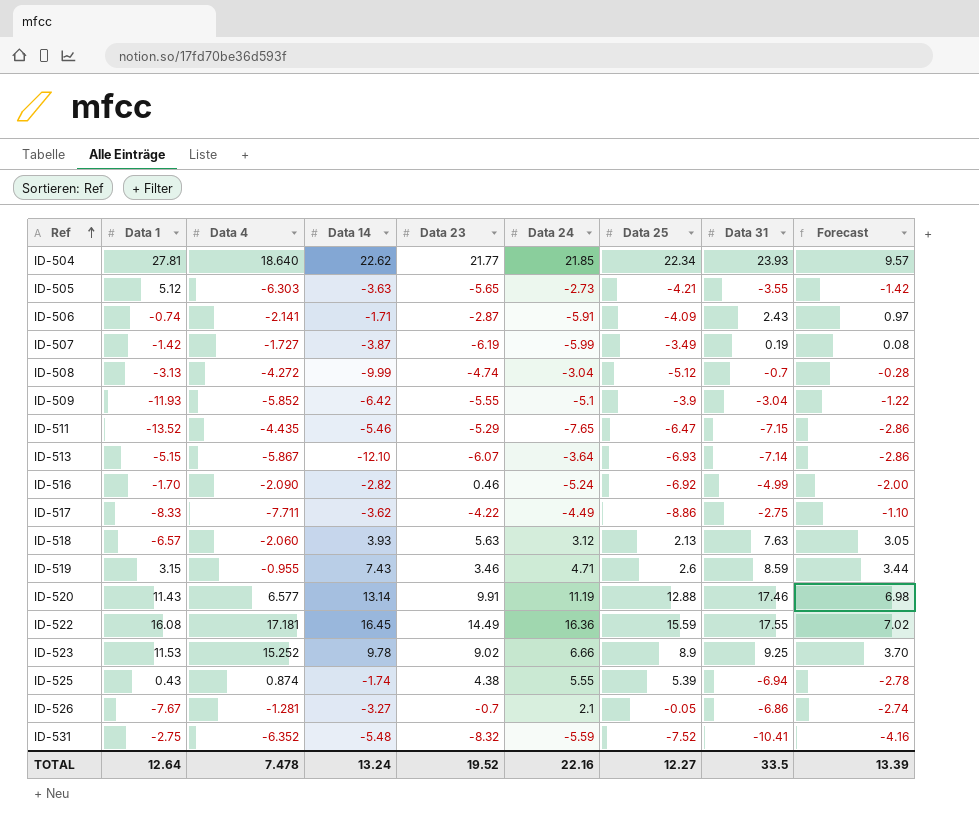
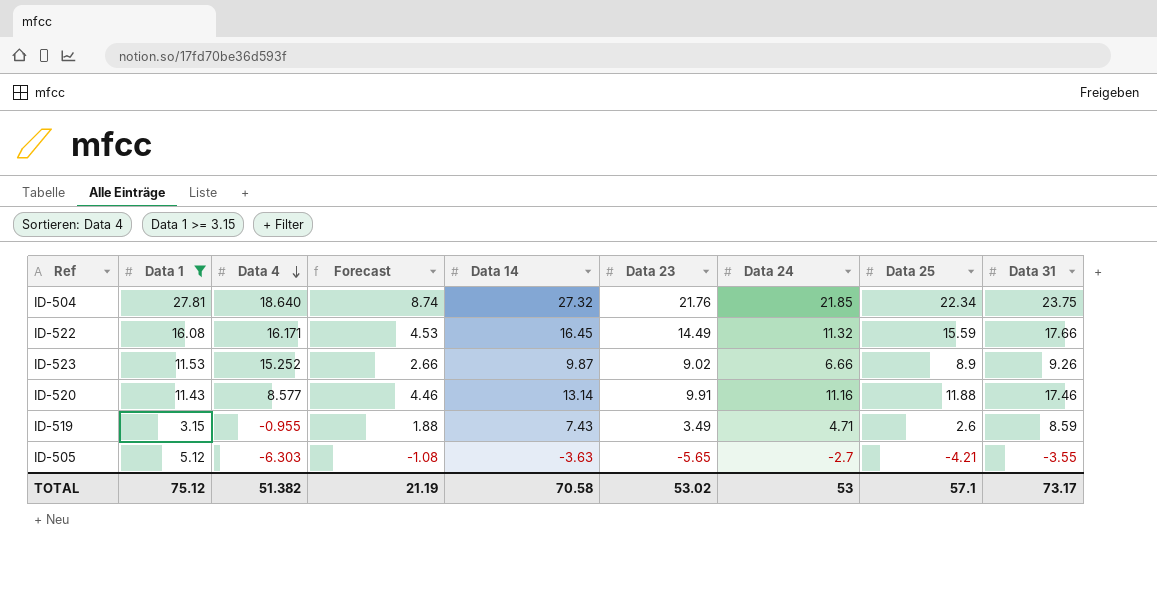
filter: none -> Data 1 >= 3.15
row order: Ref ascending -> Data 4 descending
column Forecast | formula: [Data 31] * 0.4 -> [Data 24] * 0.4
column Forecast | position: 9 -> 4
ID-504 | Data 14: 22.62 -> 27.32
ID-504 | Data 23: 21.77 -> 21.76
ID-504 | Data 31: 23.93 -> 23.75
ID-522 | Data 4: 17.181 -> 16.171
ID-522 | Data 24: 16.36 -> 11.32
ID-522 | Data 31: 17.55 -> 17.66
ID-523 | Data 14: 9.78 -> 9.87
ID-523 | Data 31: 9.25 -> 9.26
ID-520 | Data 4: 6.577 -> 8.577
ID-520 | Data 24: 11.19 -> 11.16
ID-520 | Data 25: 12.88 -> 11.88
ID-519 | Data 23: 3.46 -> 3.49
ID-505 | Data 24: -2.73 -> -2.7
TOTAL | Data 1: 12.64 -> 75.12
TOTAL | Data 4: 7.478 -> 51.382
TOTAL | Forecast: 13.39 -> 21.19
TOTAL | Data 14: 13.24 -> 70.58
TOTAL | Data 23: 19.52 -> 53.02
TOTAL | Data 24: 22.16 -> 53
TOTAL | Data 25: 12.27 -> 57.1
TOTAL | Data 31: 33.5 -> 73.17

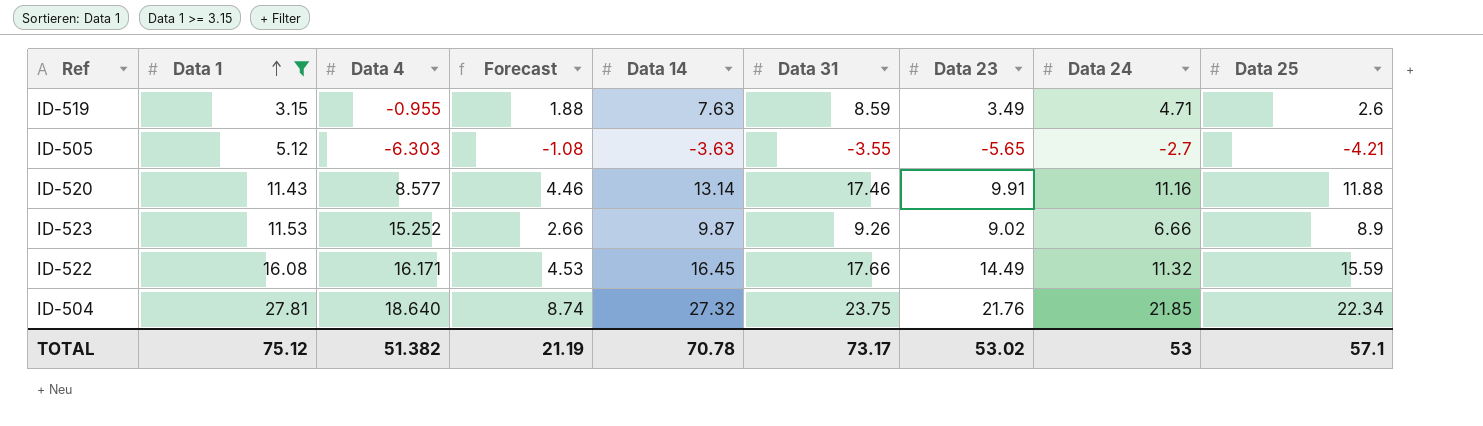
row order: Data 4 descending -> Data 1 ascending
column Data 31 | position: 9 -> 6
ID-519 | Data 14: 7.43 -> 7.63
TOTAL | Data 14: 70.58 -> 70.78

